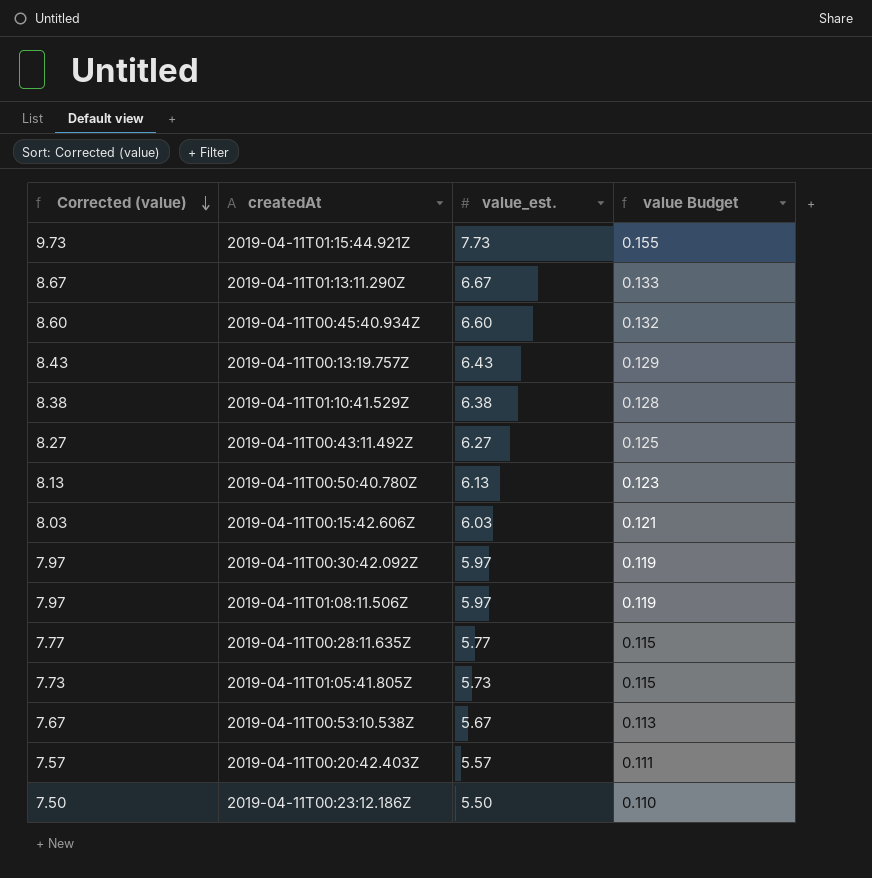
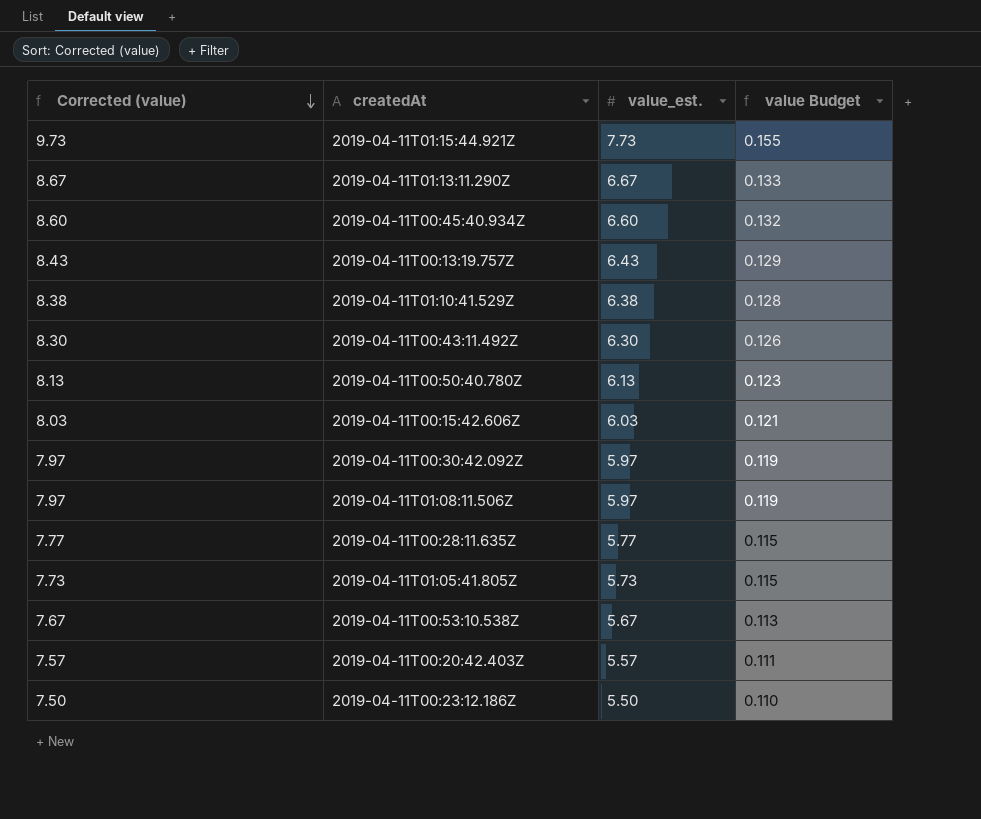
2019-04-11T00:43:11.492Z | Corrected (value): 8.27 -> 8.30
2019-04-11T00:43:11.492Z | value_est.: 6.27 -> 6.30
2019-04-11T00:43:11.492Z | value Budget: 0.125 -> 0.126

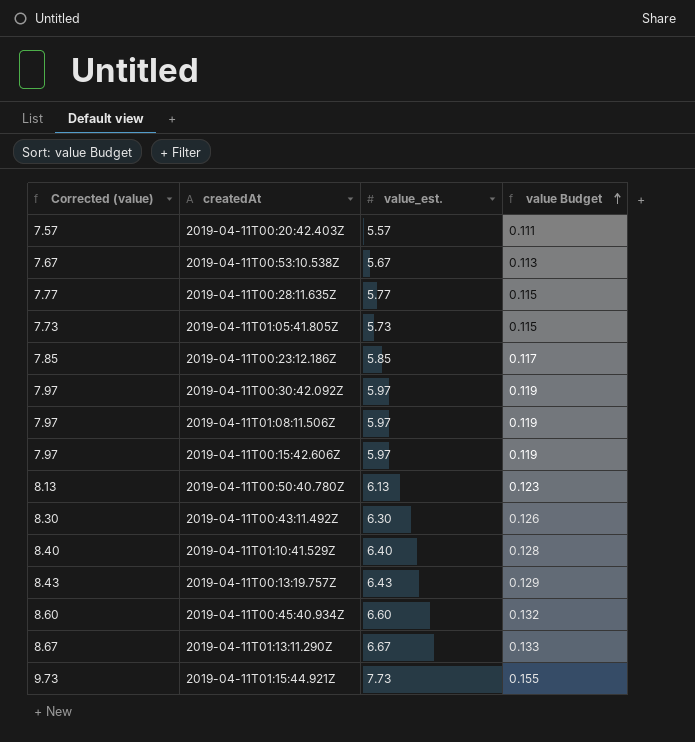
row order: Corrected (value) descending -> value Budget ascending
2019-04-11T00:23:12.186Z | Corrected (value): 7.50 -> 7.85
2019-04-11T00:23:12.186Z | value_est.: 5.50 -> 5.85
2019-04-11T00:23:12.186Z | value Budget: 0.110 -> 0.117
2019-04-11T00:15:42.606Z | Corrected (value): 8.03 -> 7.97
2019-04-11T00:15:42.606Z | value_est.: 6.03 -> 5.97
2019-04-11T00:15:42.606Z | value Budget: 0.121 -> 0.119
2019-04-11T01:10:41.529Z | Corrected (value): 8.38 -> 8.40
2019-04-11T01:10:41.529Z | value_est.: 6.38 -> 6.40

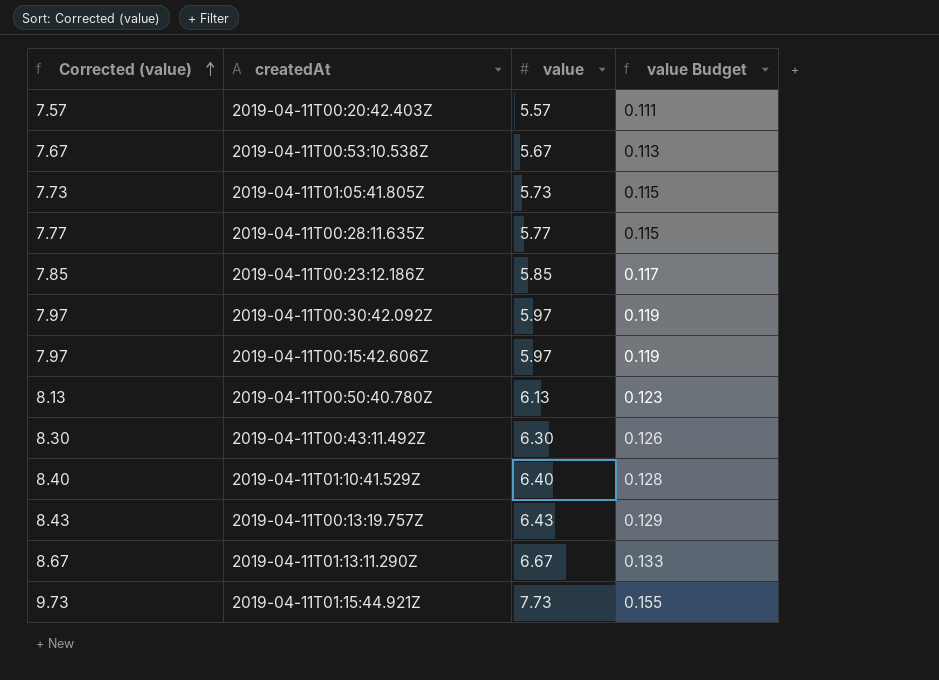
row order: value Budget ascending -> Corrected (value) ascending
column name: value_est. -> value
row 2019-04-11T01:08:11.506Z: 7.97 | 5.97 | 0.119 -> none
row 2019-04-11T00:45:40.934Z: 8.60 | 6.60 | 0.132 -> none

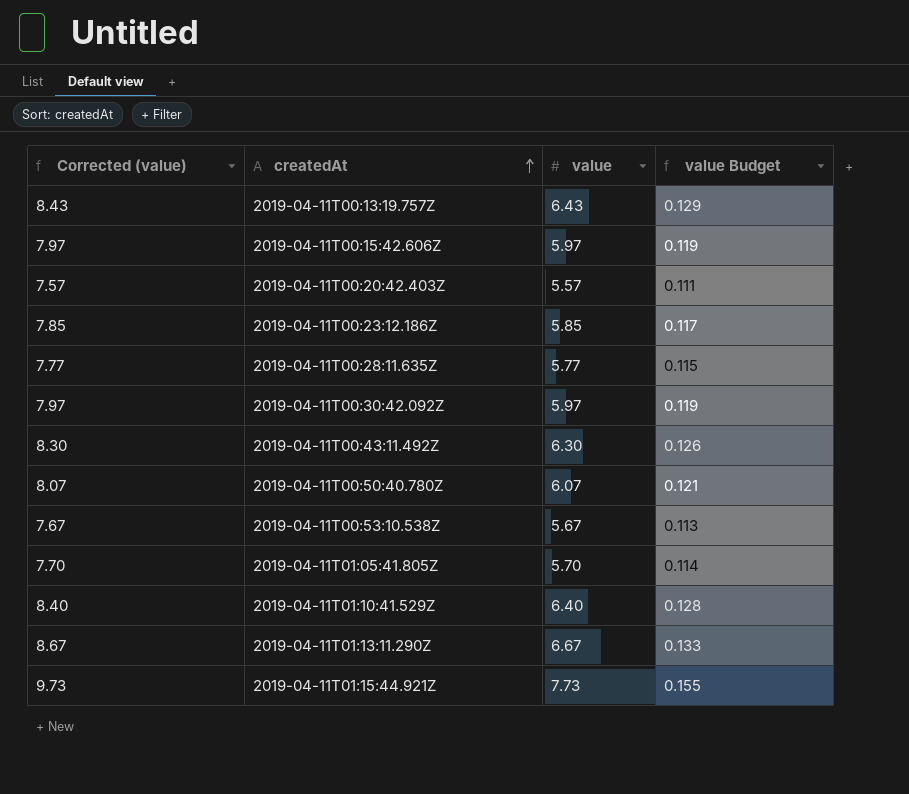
row order: Corrected (value) ascending -> createdAt ascending
2019-04-11T00:50:40.780Z | Corrected (value): 8.13 -> 8.07
2019-04-11T00:50:40.780Z | value: 6.13 -> 6.07
2019-04-11T00:50:40.780Z | value Budget: 0.123 -> 0.121
2019-04-11T01:05:41.805Z | Corrected (value): 7.73 -> 7.70
2019-04-11T01:05:41.805Z | value: 5.73 -> 5.70
2019-04-11T01:05:41.805Z | value Budget: 0.115 -> 0.114

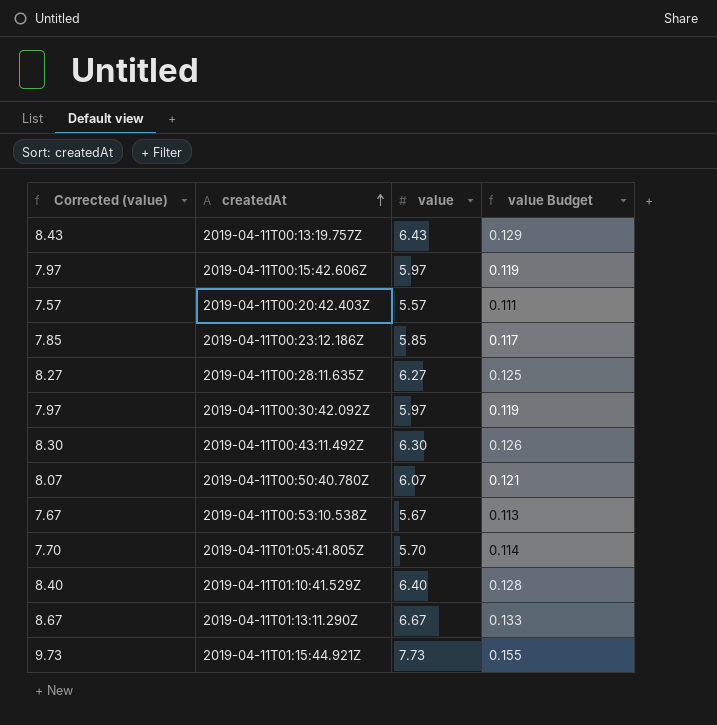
2019-04-11T00:28:11.635Z | Corrected (value): 7.77 -> 8.27
2019-04-11T00:28:11.635Z | value: 5.77 -> 6.27
2019-04-11T00:28:11.635Z | value Budget: 0.115 -> 0.125

